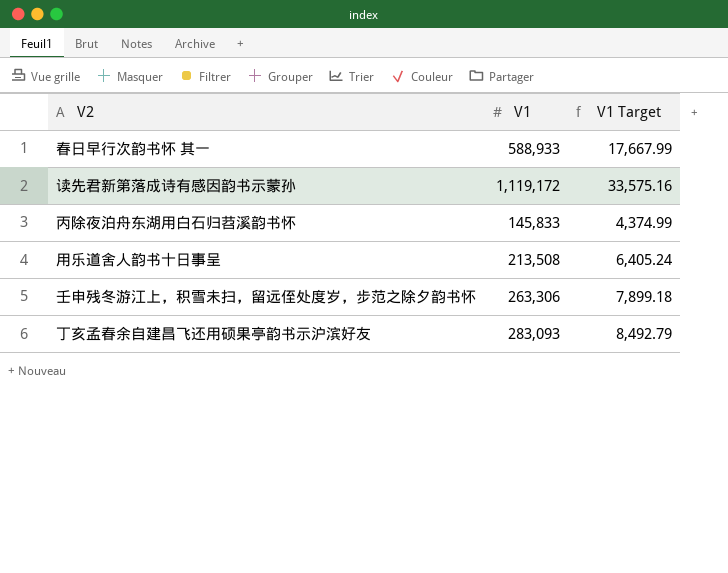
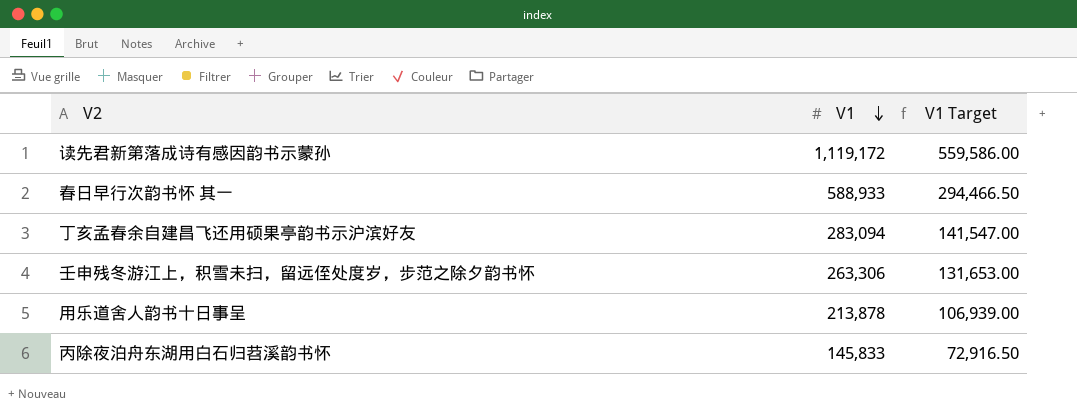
row order: none -> V1 descending
column V1 Target | formula: [V1] * 0.03 -> [V1] * 0.5
丁亥孟春余自建昌飞还用硕果亭韵书示沪滨好友 | V1: 283,093 -> 283,094
用乐道舍人韵书十日事呈 | V1: 213,508 -> 213,878

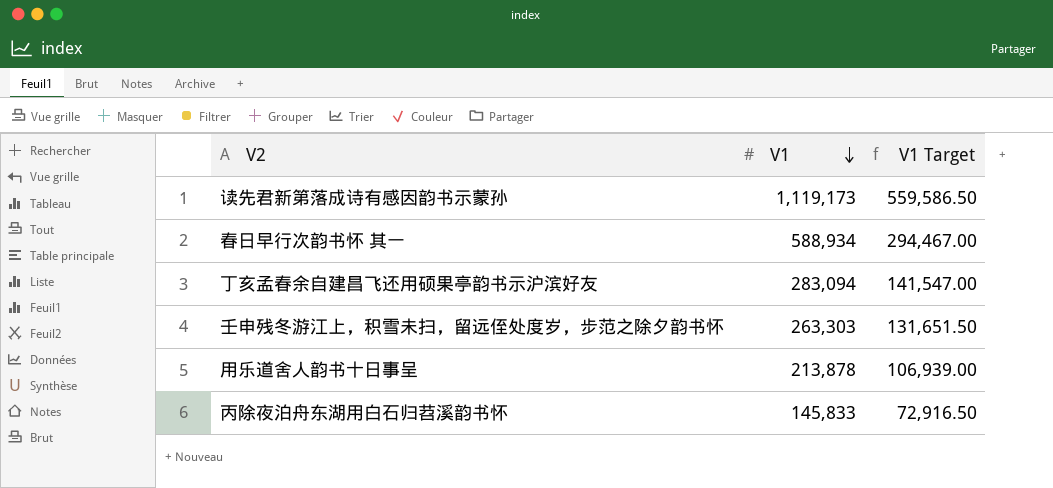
读先君新第落成诗有感因韵书示蒙孙 | V1: 1,119,172 -> 1,119,173
读先君新第落成诗有感因韵书示蒙孙 | V1 Target: 559,586.00 -> 559,586.50
春日早行次韵书怀 其一 | V1: 588,933 -> 588,934
春日早行次韵书怀 其一 | V1 Target: 294,466.50 -> 294,467.00
壬申残冬游江上，积雪未扫，留远侄处度岁，步范之除夕韵书怀 | V1: 263,306 -> 263,303
壬申残冬游江上，积雪未扫，留远侄处度岁，步范之除夕韵书怀 | V1 Target: 131,653.00 -> 131,651.50

